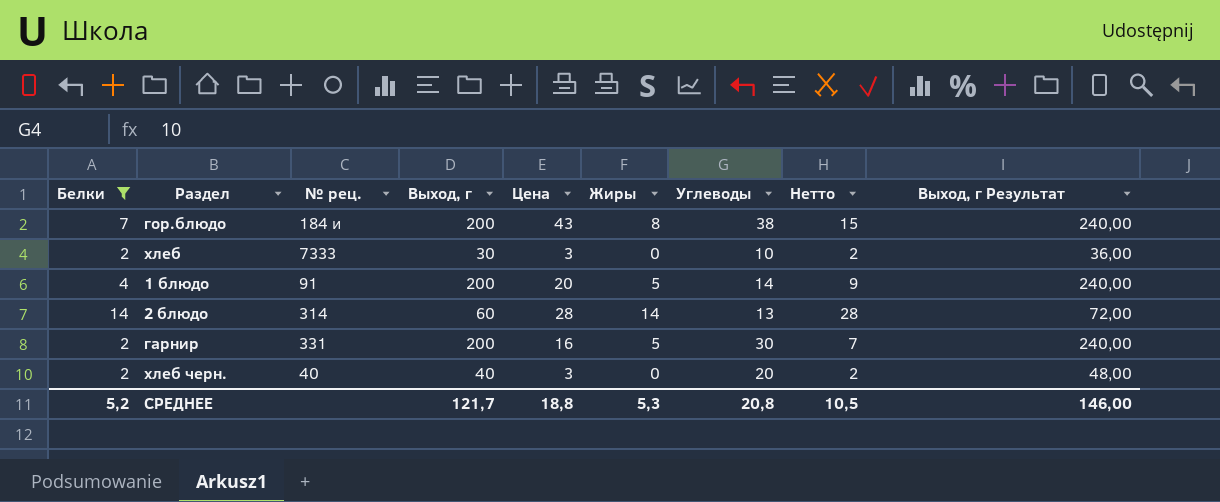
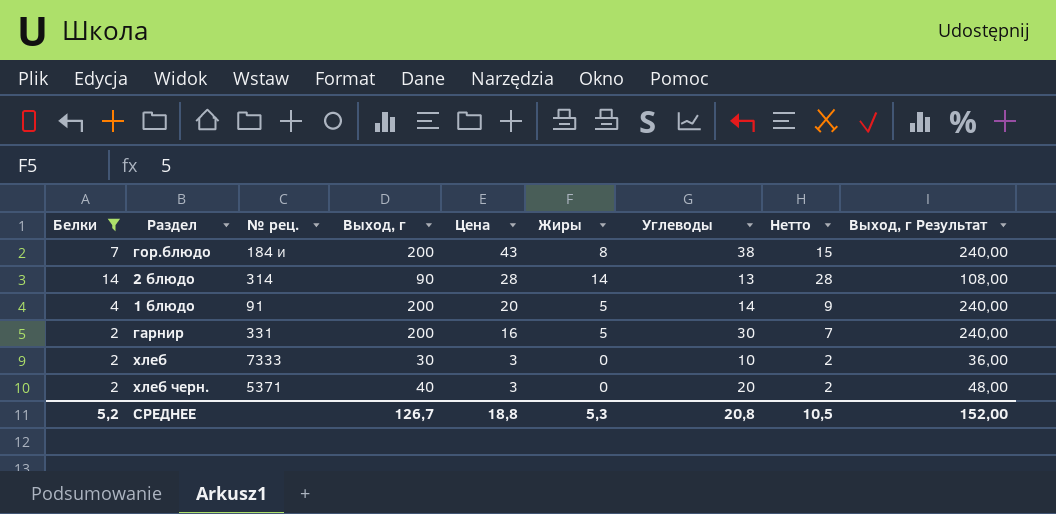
row order: none -> Цена descending
2 блюдо | Выход, г: 60 -> 90
2 блюдо | Выход, г Результат: 72,00 -> 108,00
хлеб черн. | № рец.: 40 -> 5371
СРЕДНЕЕ | Выход, г: 121,7 -> 126,7
СРЕДНЕЕ | Выход, г Результат: 146,00 -> 152,00

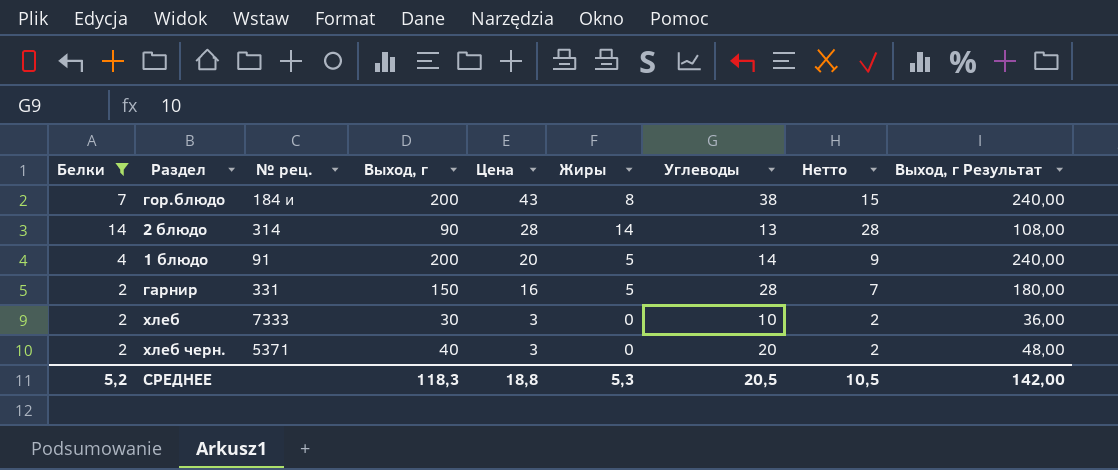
гарнир | Выход, г: 200 -> 150
гарнир | Углеводы: 30 -> 28
гарнир | Выход, г Результат: 240,00 -> 180,00
СРЕДНЕЕ | Выход, г: 126,7 -> 118,3
СРЕДНЕЕ | Углеводы: 20,8 -> 20,5
СРЕДНЕЕ | Выход, г Результат: 152,00 -> 142,00

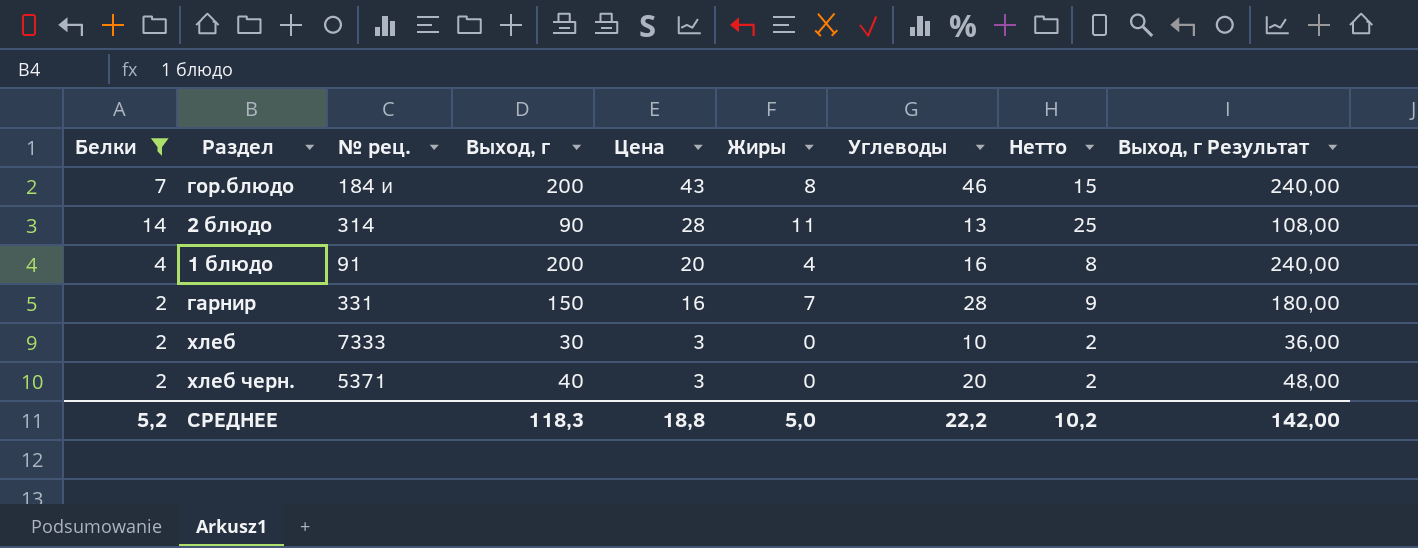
гор.блюдо | Углеводы: 38 -> 46
2 блюдо | Жиры: 14 -> 11
2 блюдо | Нетто: 28 -> 25
1 блюдо | Жиры: 5 -> 4
1 блюдо | Углеводы: 14 -> 16
1 блюдо | Нетто: 9 -> 8
гарнир | Жиры: 5 -> 7
гарнир | Нетто: 7 -> 9
СРЕДНЕЕ | Жиры: 5,3 -> 5,0
СРЕДНЕЕ | Углеводы: 20,5 -> 22,2
СРЕДНЕЕ | Нетто: 10,5 -> 10,2

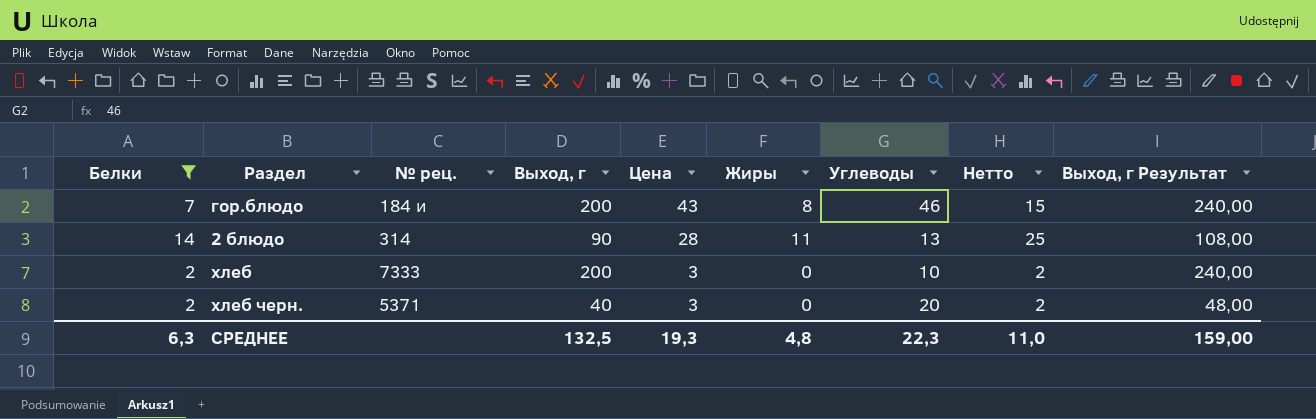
row 1 блюдо: 4 | 91 | 200 | 20 | 4 | 16 | 8 | 240,00 -> none
row гарнир: 2 | 331 | 150 | 16 | 7 | 28 | 9 | 180,00 -> none
хлеб | Выход, г: 30 -> 200
хлеб | Выход, г Результат: 36,00 -> 240,00
СРЕДНЕЕ | Белки: 5,2 -> 6,3
СРЕДНЕЕ | Выход, г: 118,3 -> 132,5
СРЕДНЕЕ | Цена: 18,8 -> 19,3
СРЕДНЕЕ | Жиры: 5,0 -> 4,8
СРЕДНЕЕ | Углеводы: 22,2 -> 22,3
СРЕДНЕЕ | Нетто: 10,2 -> 11,0
СРЕДНЕЕ | Выход, г Результат: 142,00 -> 159,00

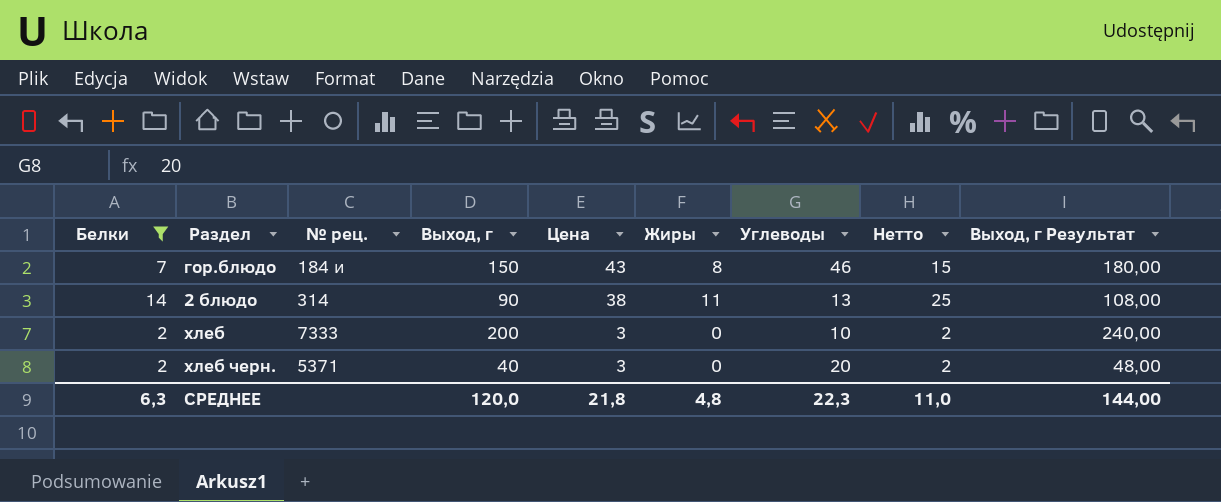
гор.блюдо | Выход, г: 200 -> 150
гор.блюдо | Выход, г Результат: 240,00 -> 180,00
2 блюдо | Цена: 28 -> 38
СРЕДНЕЕ | Выход, г: 132,5 -> 120,0
СРЕДНЕЕ | Цена: 19,3 -> 21,8
СРЕДНЕЕ | Выход, г Результат: 159,00 -> 144,00

